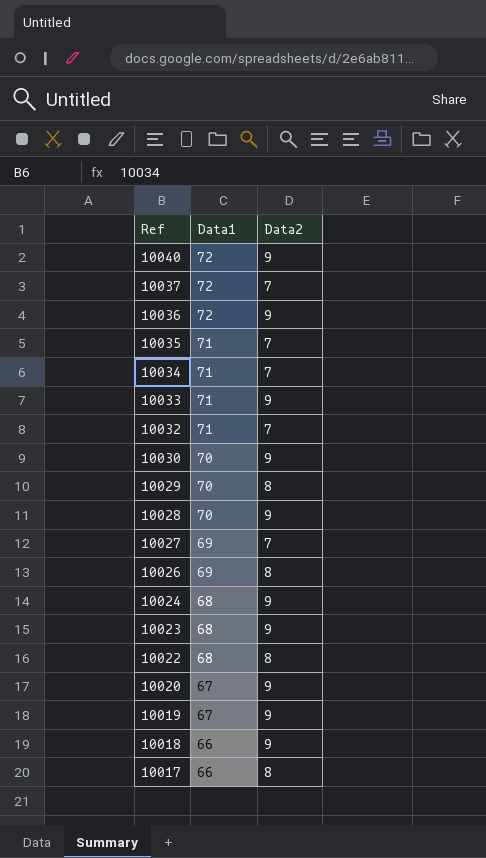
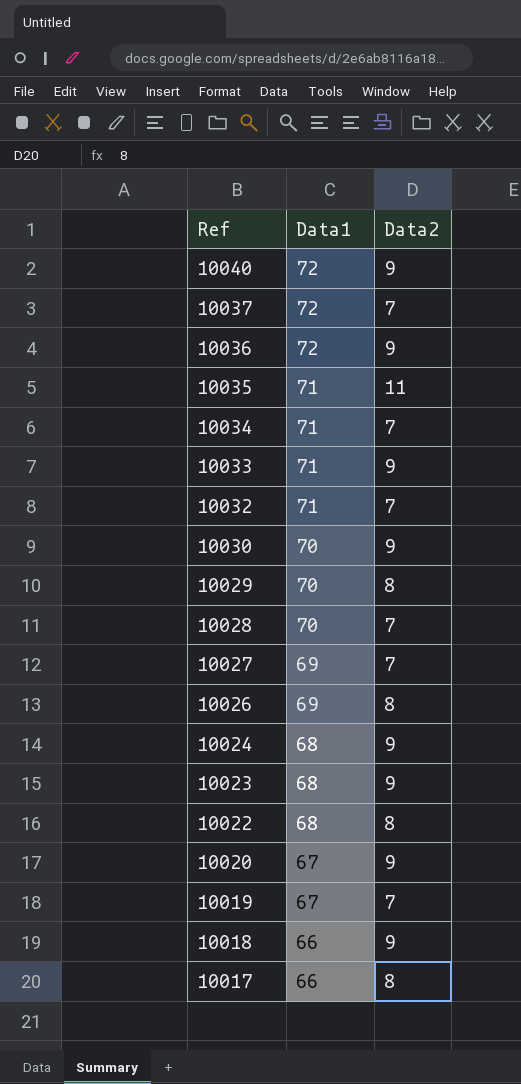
10035 | Data2: 7 -> 11
10028 | Data2: 9 -> 7
10019 | Data2: 9 -> 7

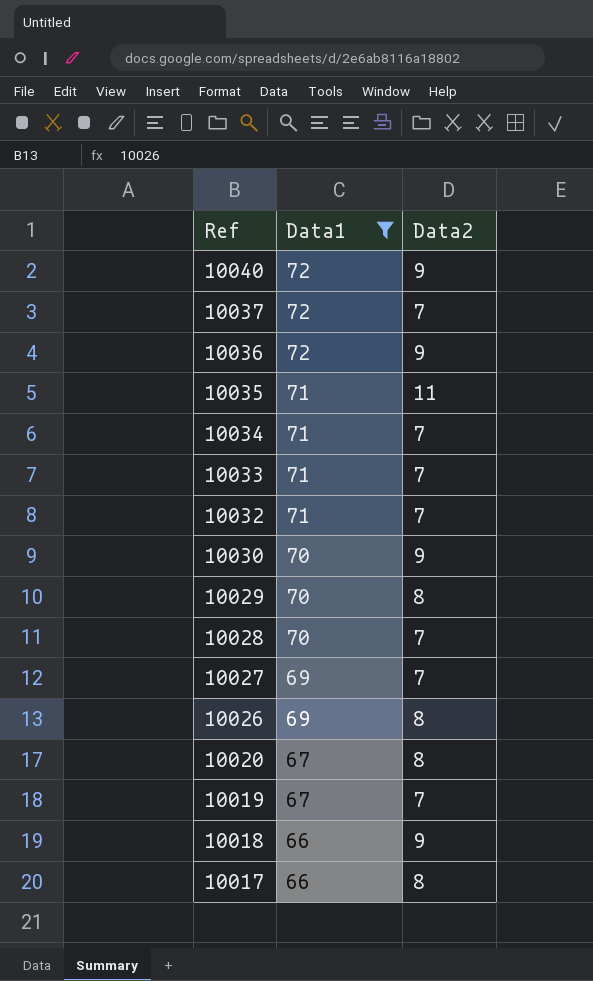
filter: none -> Data1 != 68
10033 | Data2: 9 -> 7
10020 | Data2: 9 -> 8

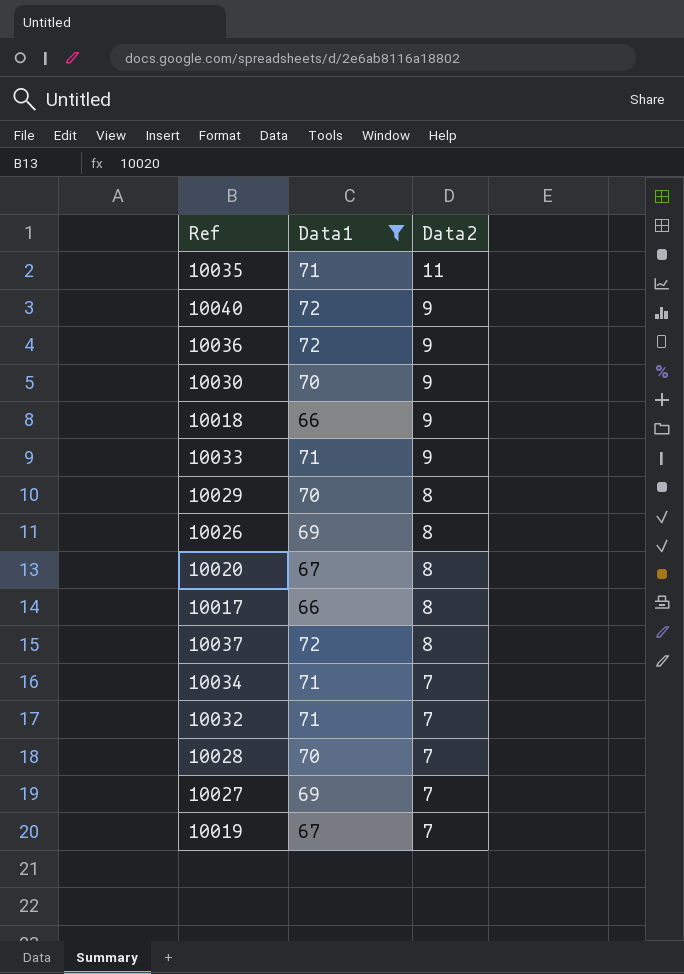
row order: Ref descending -> Data2 descending
10033 | Data2: 7 -> 9
10037 | Data2: 7 -> 8

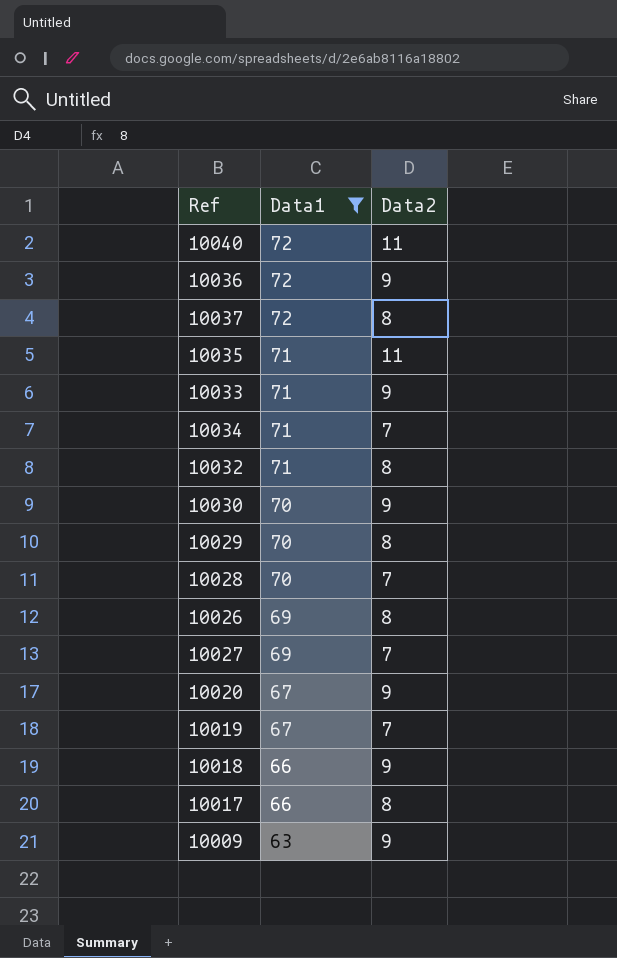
row order: Data2 descending -> Data1 descending
10040 | Data2: 9 -> 11
10032 | Data2: 7 -> 8
10020 | Data2: 8 -> 9
row 10009: none -> 63 | 9

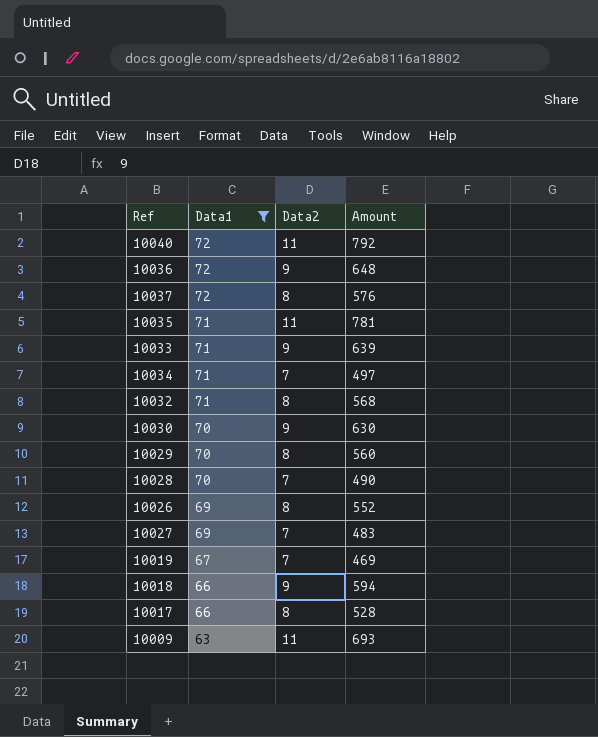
column Amount | formula: none -> [Data1] * [Data2]
row 10020: 67 | 9 -> none
10009 | Data2: 9 -> 11

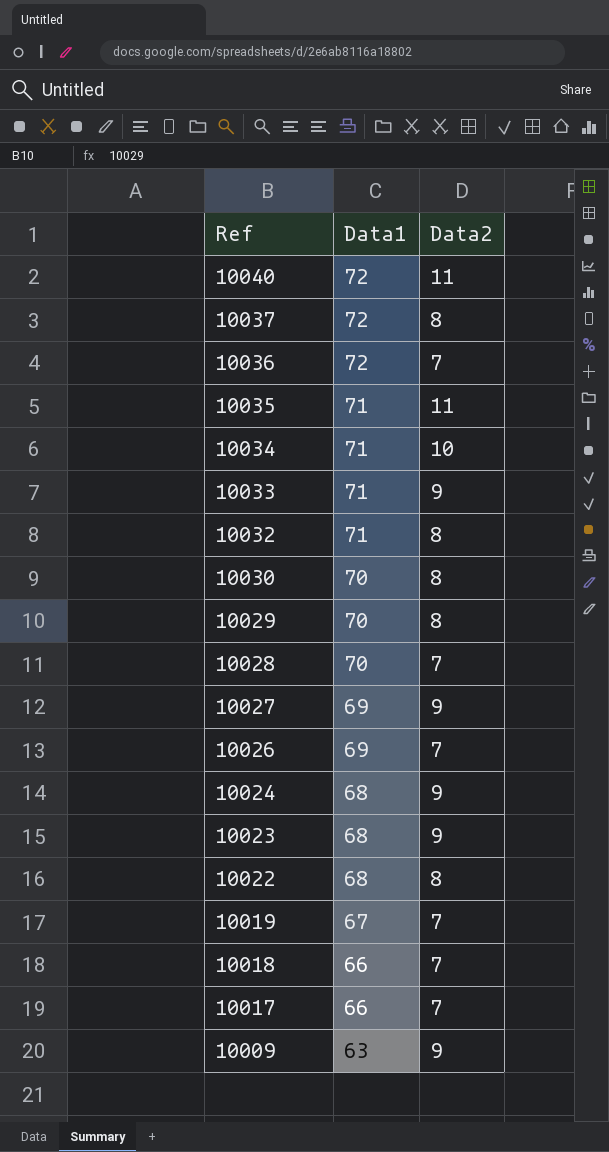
filter: Data1 != 68 -> none
row order: Data1 descending -> Ref descending
column Amount | formula: [Data1] * [Data2] -> none
10036 | Data2: 9 -> 7
10034 | Data2: 7 -> 10
10030 | Data2: 9 -> 8
10027 | Data2: 7 -> 9
10026 | Data2: 8 -> 7
10018 | Data2: 9 -> 7
10017 | Data2: 8 -> 7
10009 | Data2: 11 -> 9

